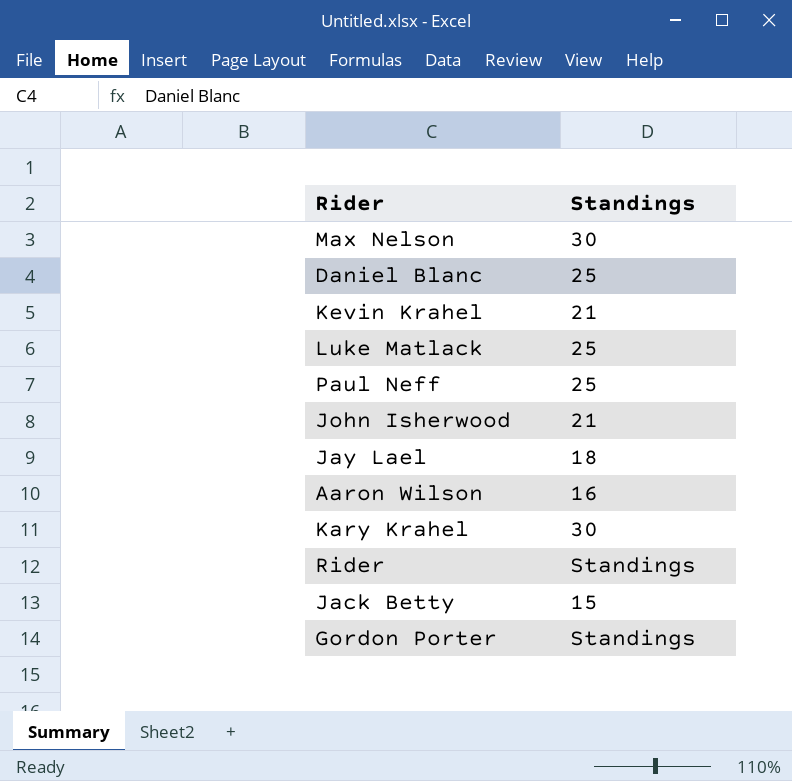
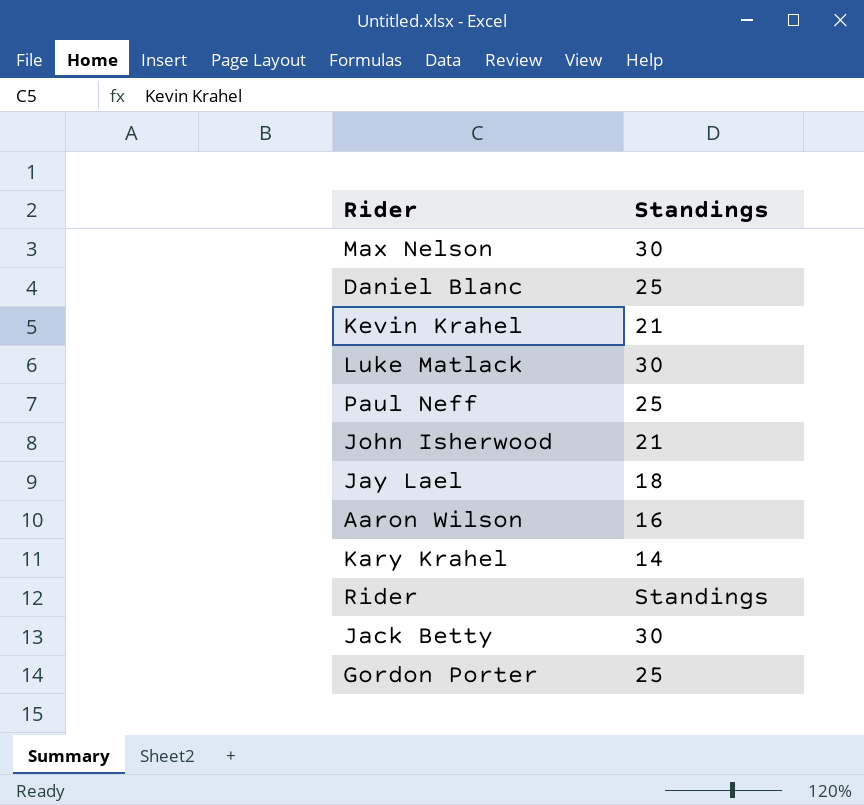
Luke Matlack | Standings: 25 -> 30
Kary Krahel | Standings: 30 -> 14
Jack Betty | Standings: 15 -> 30
Gordon Porter | Standings: Standings -> 25

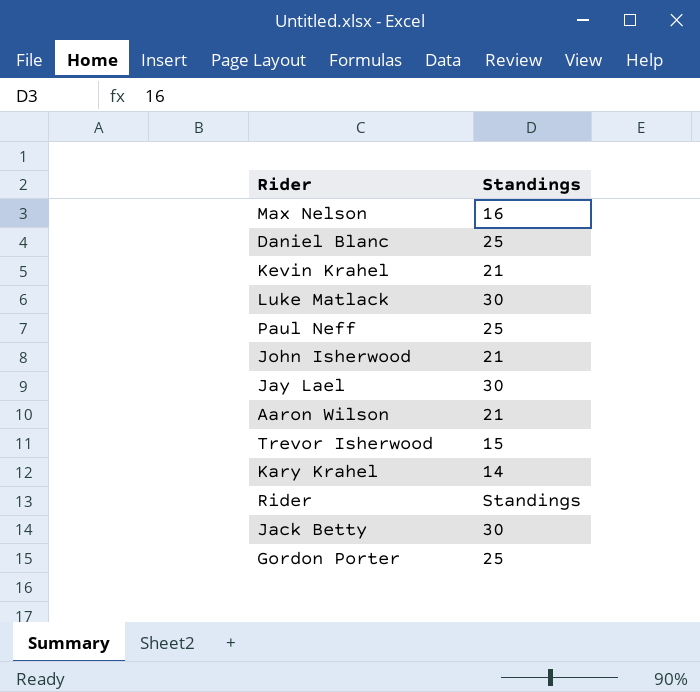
Max Nelson | Standings: 30 -> 16
Jay Lael | Standings: 18 -> 30
Aaron Wilson | Standings: 16 -> 21
row Trevor Isherwood: none -> 15

